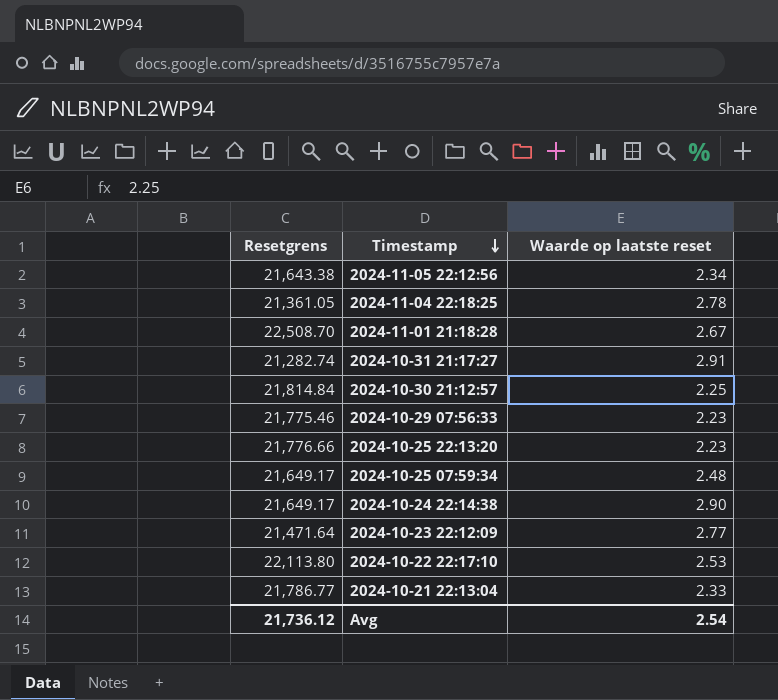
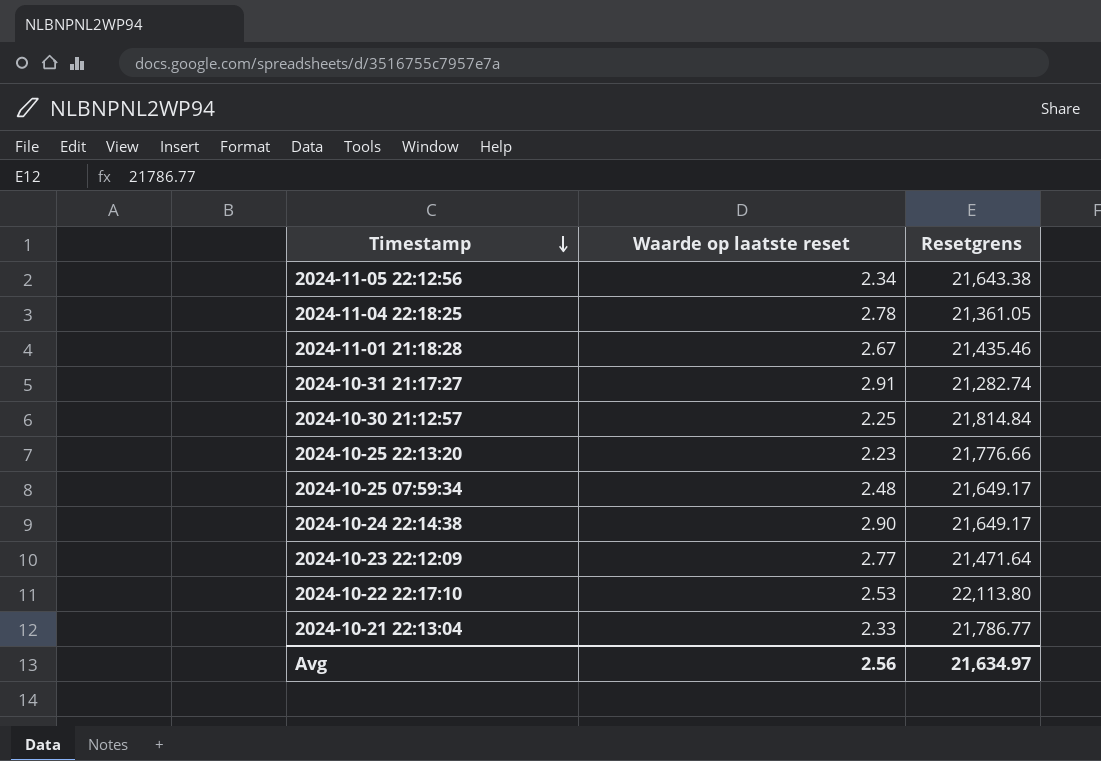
column Resetgrens | position: 1 -> 3
row 2024-10-29 07:56:33: 21,775.46 | 2.23 -> none
2024-11-01 21:18:28 | Resetgrens: 22,508.70 -> 21,435.46
Avg | Waarde op laatste reset: 2.54 -> 2.56
Avg | Resetgrens: 21,736.12 -> 21,634.97

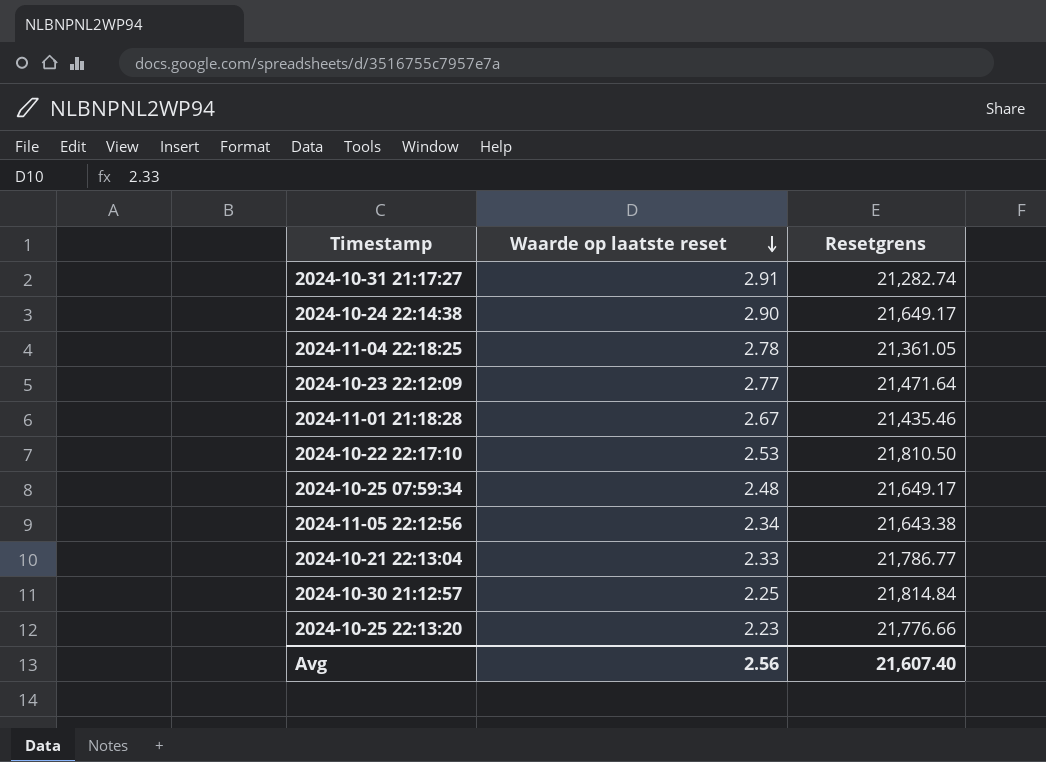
row order: Timestamp descending -> Waarde op laatste reset descending
2024-10-22 22:17:10 | Resetgrens: 22,113.80 -> 21,810.50
Avg | Resetgrens: 21,634.97 -> 21,607.40

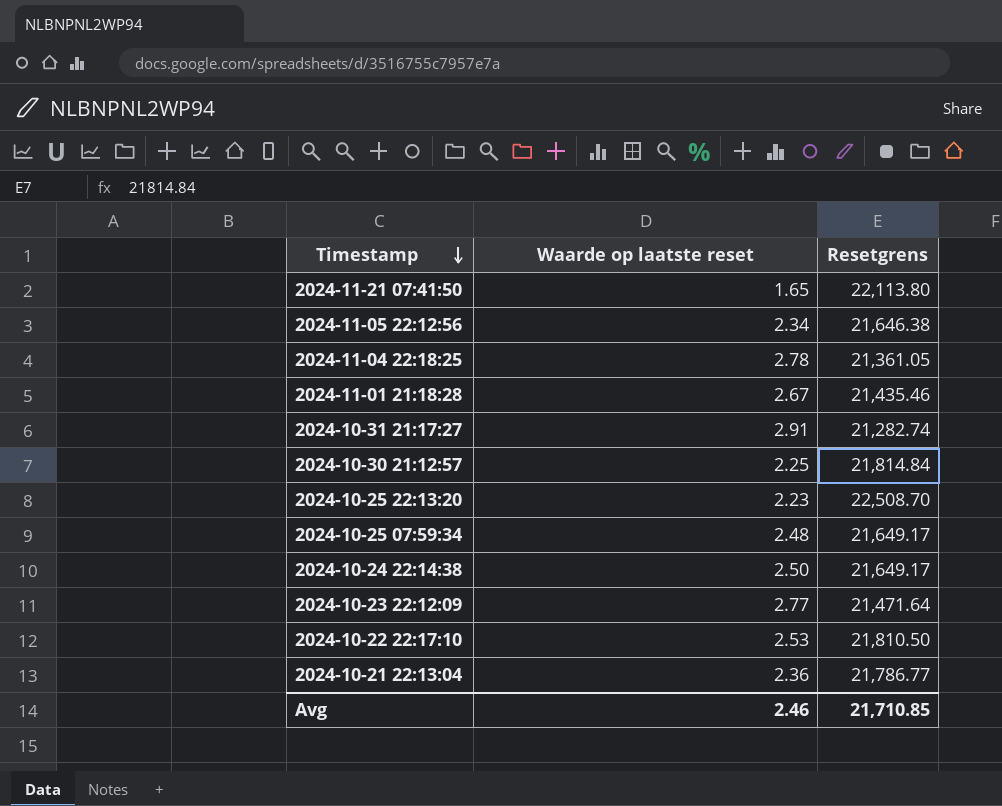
row order: Waarde op laatste reset descending -> Timestamp descending
row 2024-11-21 07:41:50: none -> 1.65 | 22,113.80
2024-11-05 22:12:56 | Resetgrens: 21,643.38 -> 21,646.38
2024-10-25 22:13:20 | Resetgrens: 21,776.66 -> 22,508.70
2024-10-24 22:14:38 | Waarde op laatste reset: 2.90 -> 2.50
2024-10-21 22:13:04 | Waarde op laatste reset: 2.33 -> 2.36
Avg | Waarde op laatste reset: 2.56 -> 2.46
Avg | Resetgrens: 21,607.40 -> 21,710.85

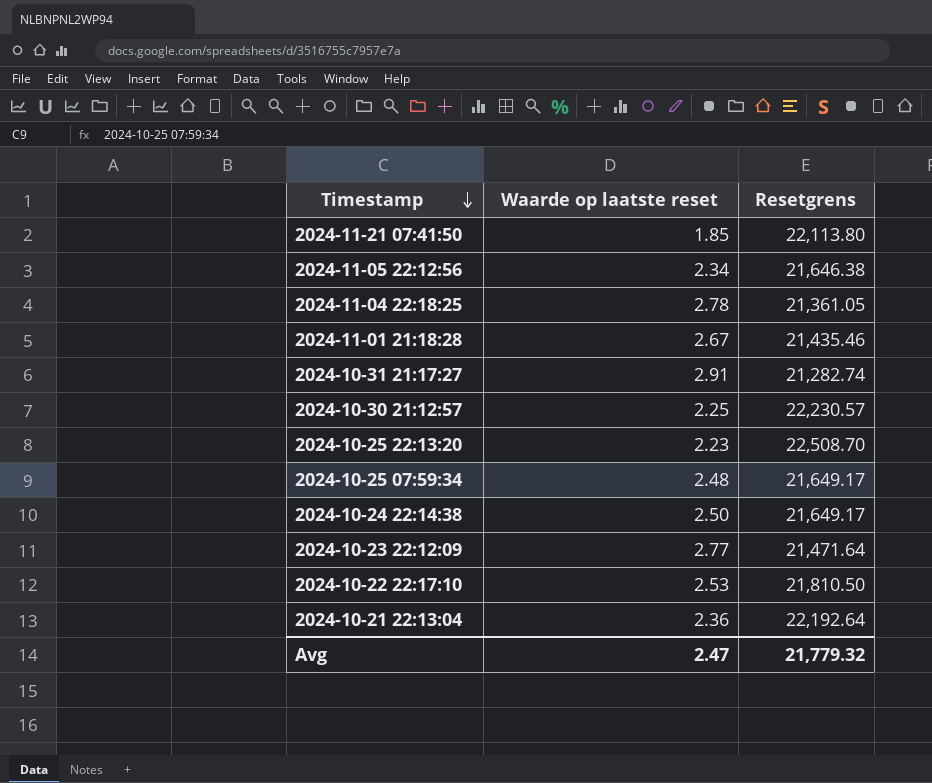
2024-11-21 07:41:50 | Waarde op laatste reset: 1.65 -> 1.85
2024-10-30 21:12:57 | Resetgrens: 21,814.84 -> 22,230.57
2024-10-21 22:13:04 | Resetgrens: 21,786.77 -> 22,192.64
Avg | Waarde op laatste reset: 2.46 -> 2.47
Avg | Resetgrens: 21,710.85 -> 21,779.32

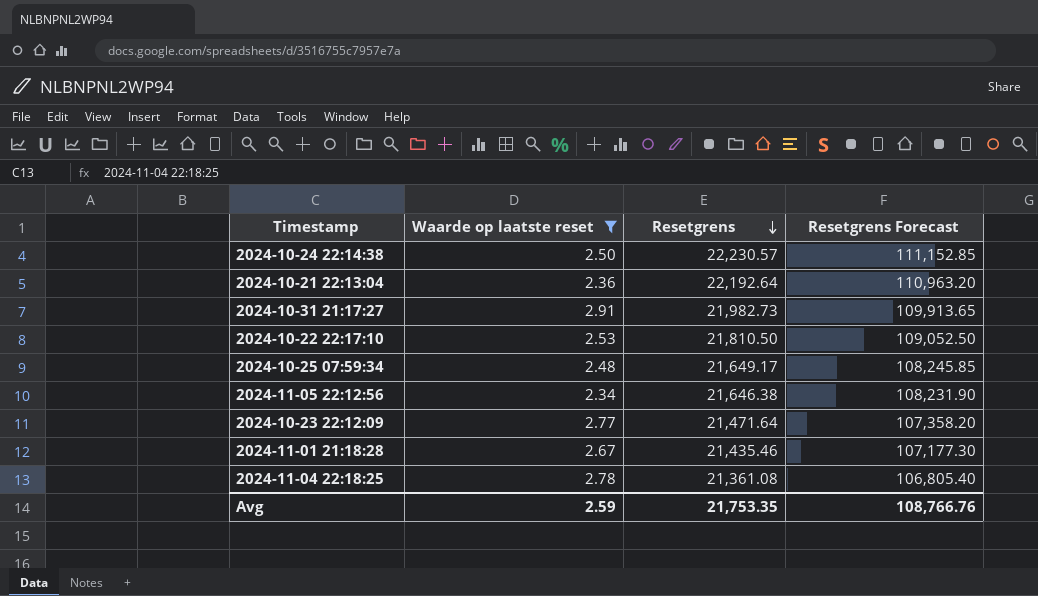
filter: none -> Waarde op laatste reset >= 2.34
row order: Timestamp descending -> Resetgrens descending
column Resetgrens Forecast | formula: none -> [Resetgrens] * 5
2024-10-24 22:14:38 | Resetgrens: 21,649.17 -> 22,230.57
2024-10-31 21:17:27 | Resetgrens: 21,282.74 -> 21,982.73
2024-11-04 22:18:25 | Resetgrens: 21,361.05 -> 21,361.08
Avg | Waarde op laatste reset: 2.47 -> 2.59
Avg | Resetgrens: 21,779.32 -> 21,753.35

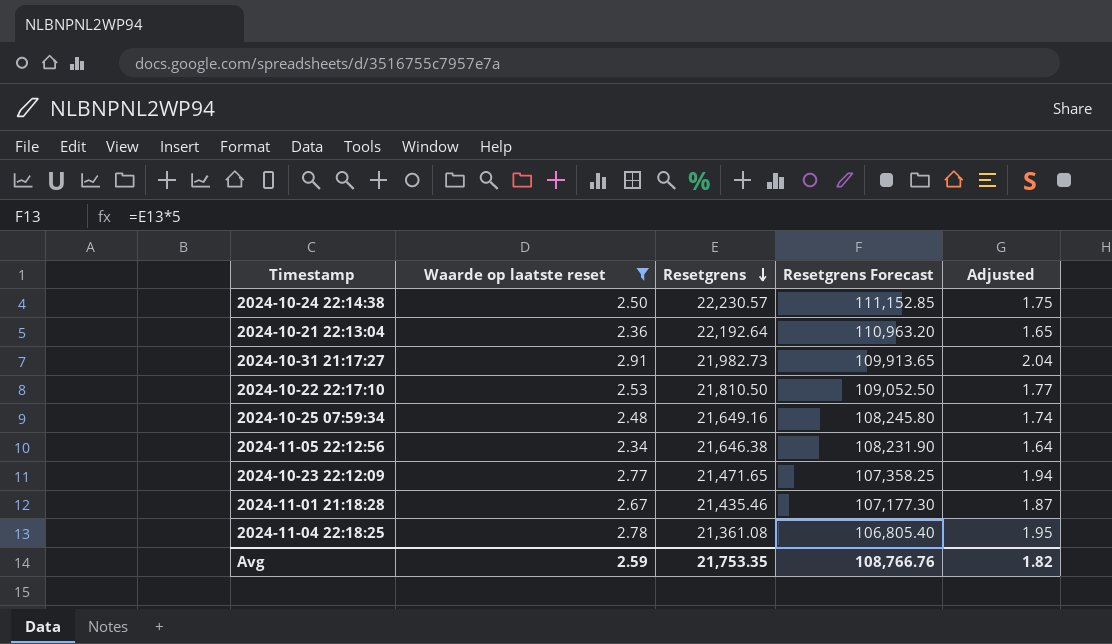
column Adjusted | formula: none -> [Waarde op laatste reset] * 0.7
2024-10-25 07:59:34 | Resetgrens: 21,649.17 -> 21,649.16
2024-10-25 07:59:34 | Resetgrens Forecast: 108,245.85 -> 108,245.80
2024-10-23 22:12:09 | Resetgrens: 21,471.64 -> 21,471.65
2024-10-23 22:12:09 | Resetgrens Forecast: 107,358.20 -> 107,358.25

